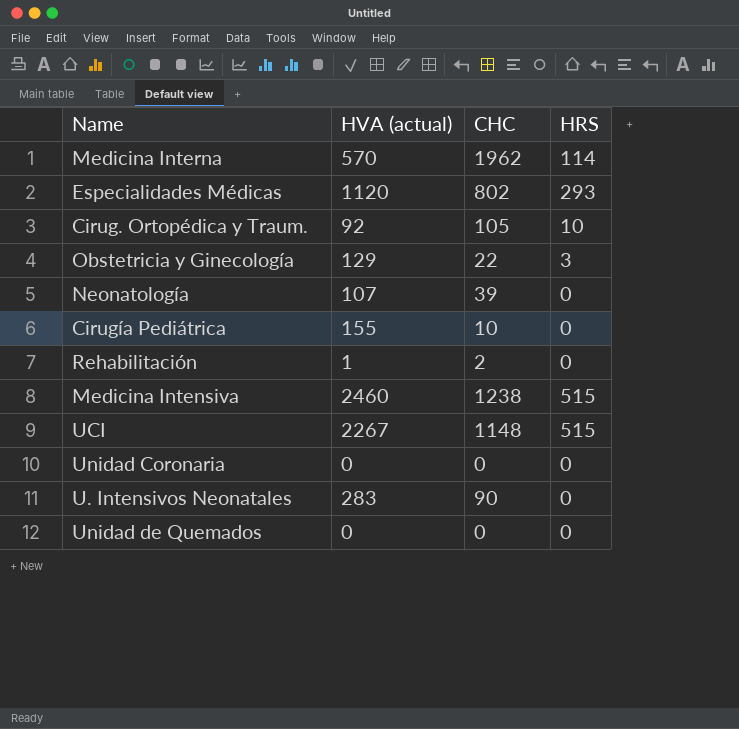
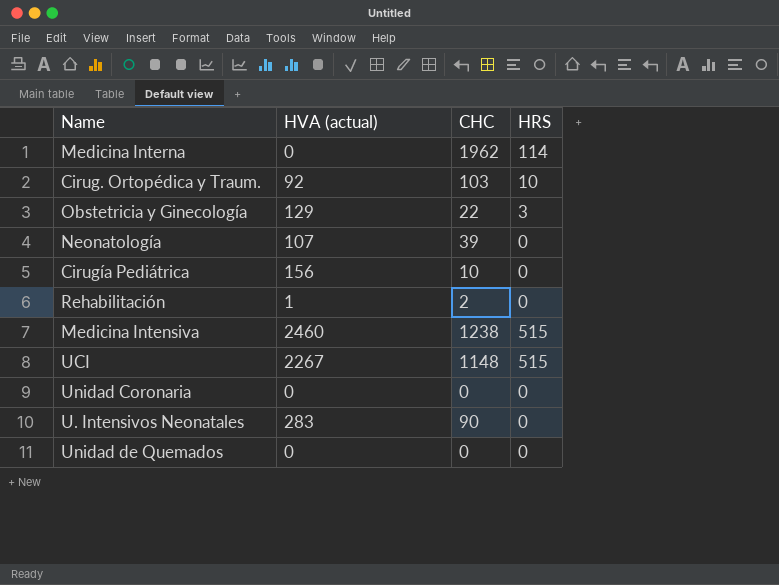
row Especialidades Médicas: 1120 | 802 | 293 -> none
Medicina Interna | HVA (actual): 570 -> 0
Cirug. Ortopédica y Traum. | CHC: 105 -> 103
Cirugía Pediátrica | HVA (actual): 155 -> 156

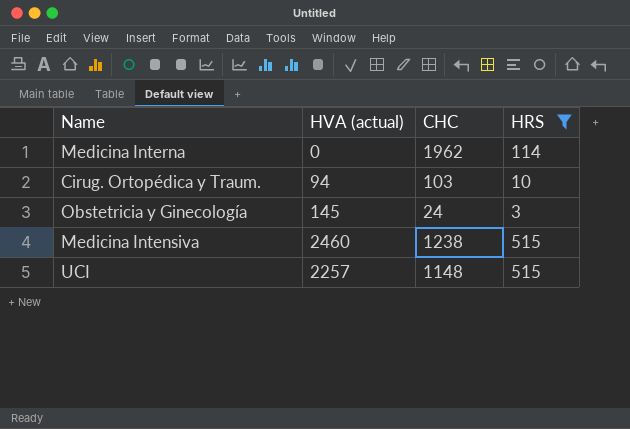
filter: none -> HRS != 0
Cirug. Ortopédica y Traum. | HVA (actual): 92 -> 94
Obstetricia y Ginecología | HVA (actual): 129 -> 145
Obstetricia y Ginecología | CHC: 22 -> 24
UCI | HVA (actual): 2267 -> 2257

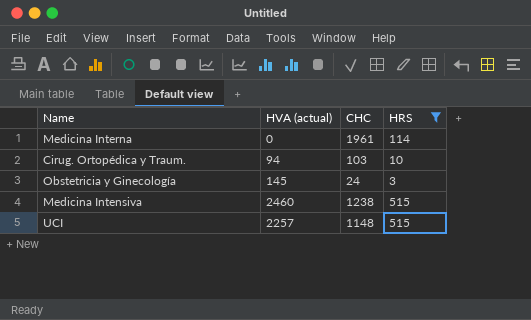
Medicina Interna | CHC: 1962 -> 1961

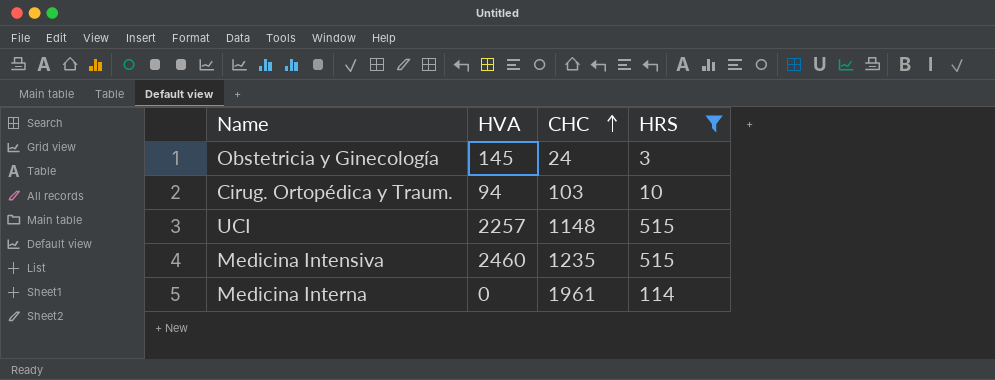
row order: none -> CHC ascending
column name: HVA (actual) -> HVA
Medicina Intensiva | CHC: 1238 -> 1235

